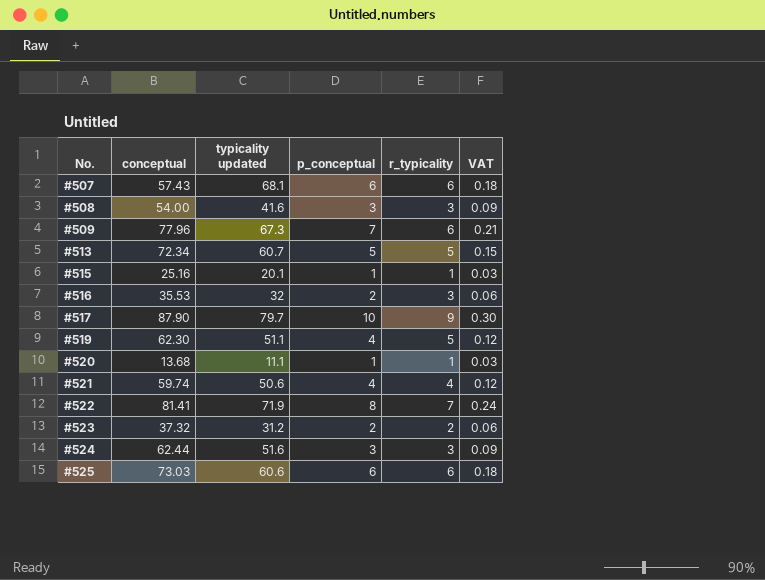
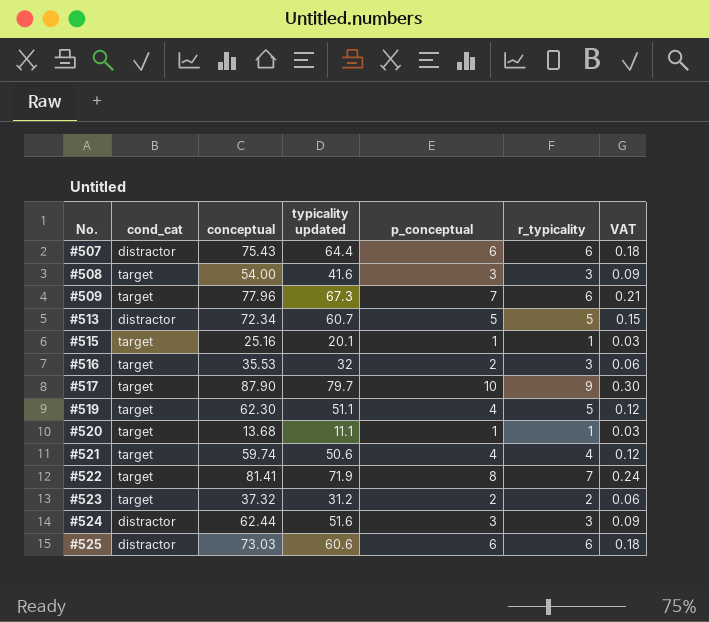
column cond_cat | position: none -> 2
#507 | conceptual: 57.43 -> 75.43
#507 | typicality updated: 68.1 -> 64.4

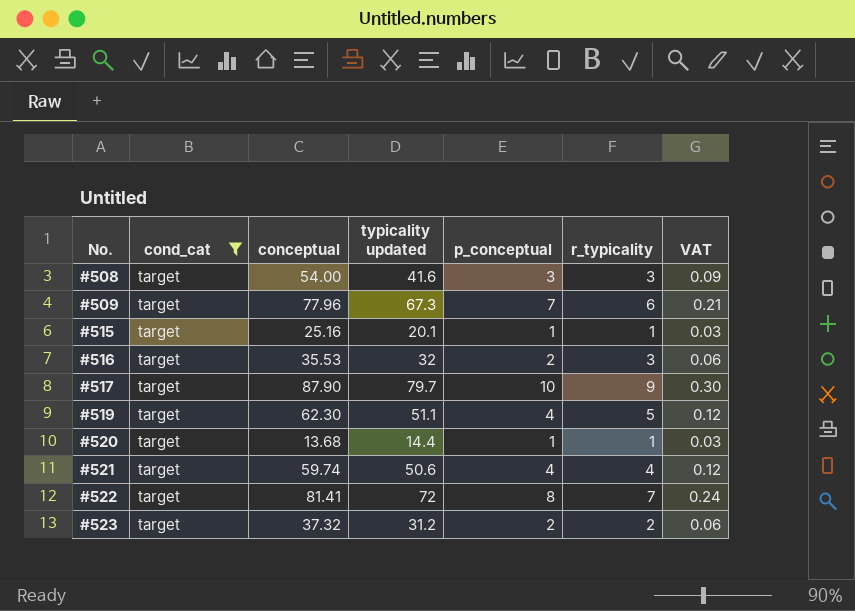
filter: none -> cond_cat = target
#520 | typicality updated: 11.1 -> 14.4
#522 | typicality updated: 71.9 -> 72

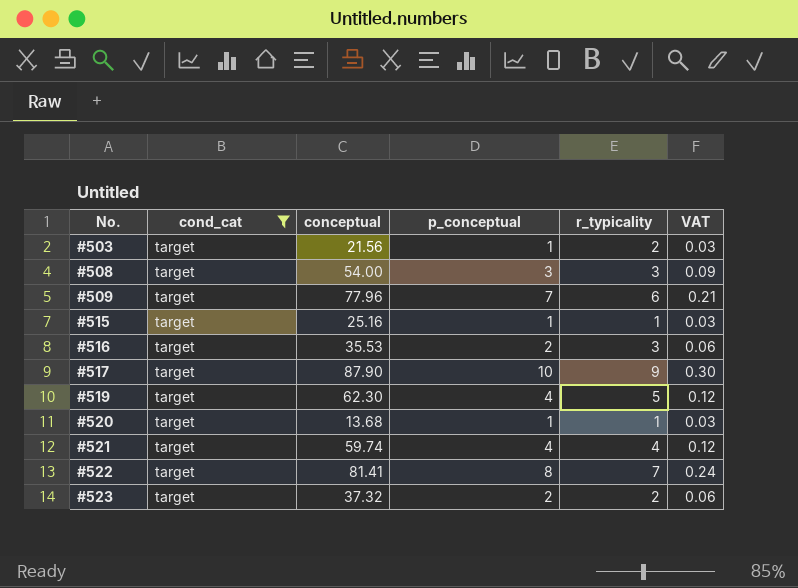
column typicality updated | position: 4 -> none
row #503: none -> target | 21.56 | 1 | 2 | 0.03

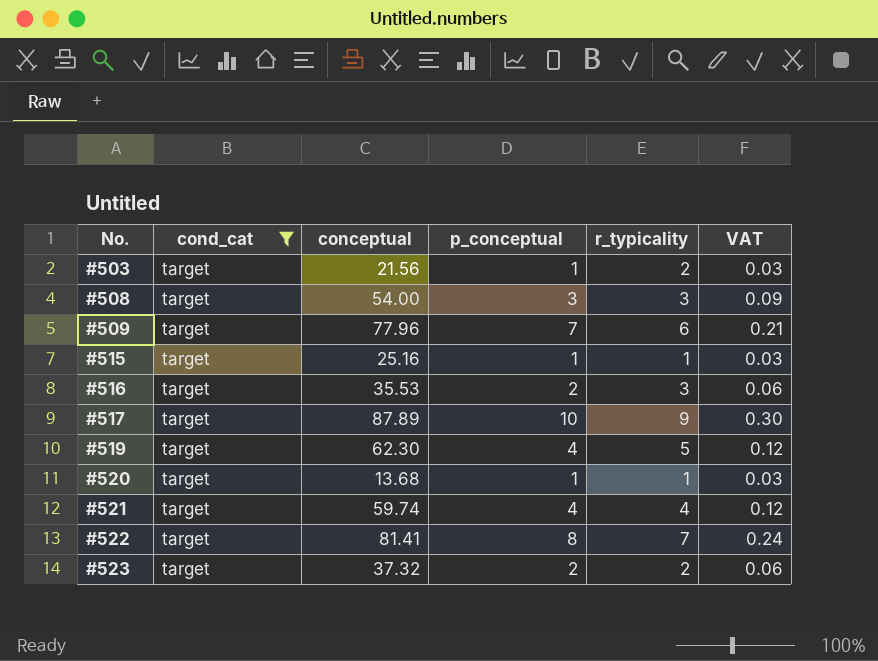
#517 | conceptual: 87.90 -> 87.89

